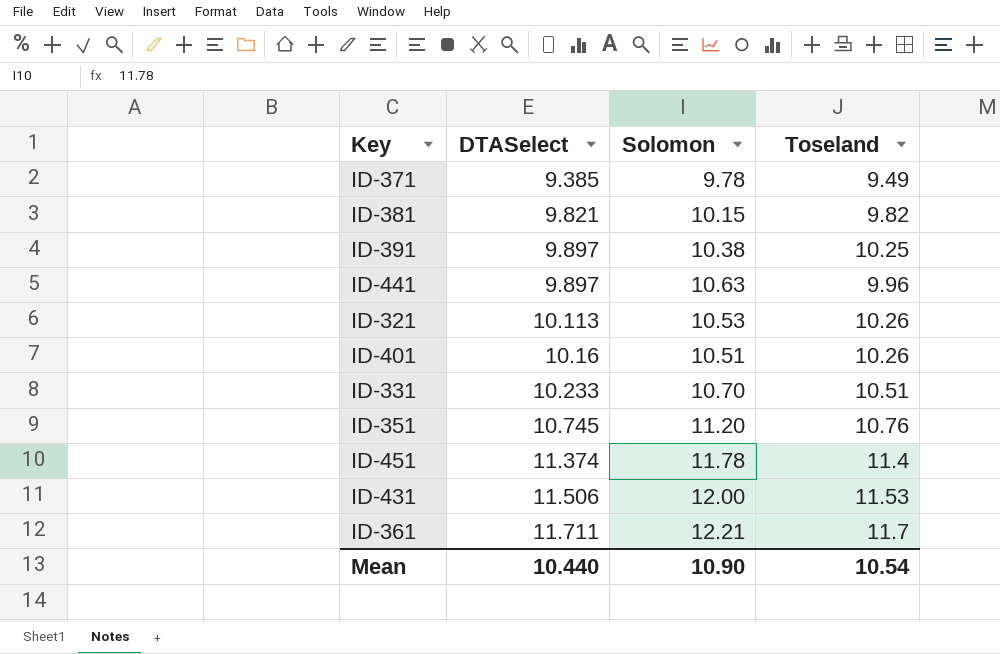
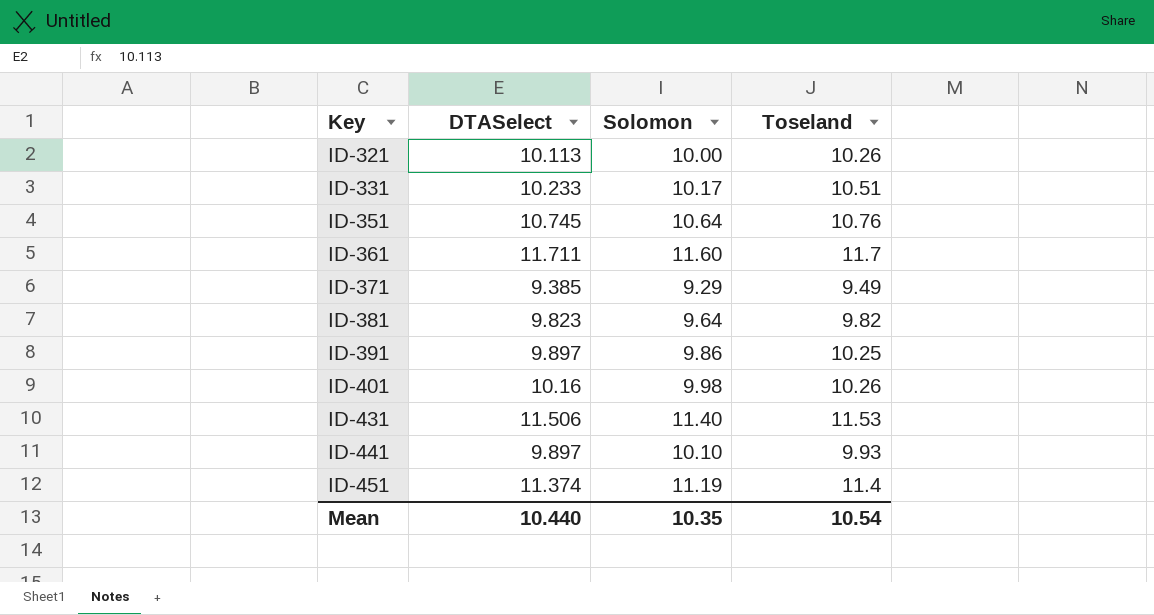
row order: DTASelect ascending -> Key ascending
ID-321 | Solomon: 10.53 -> 10.00
ID-331 | Solomon: 10.70 -> 10.17
ID-351 | Solomon: 11.20 -> 10.64
ID-361 | Solomon: 12.21 -> 11.60
ID-371 | Solomon: 9.78 -> 9.29
ID-381 | DTASelect: 9.821 -> 9.823
ID-381 | Solomon: 10.15 -> 9.64
ID-391 | Solomon: 10.38 -> 9.86
ID-401 | Solomon: 10.51 -> 9.98
ID-431 | Solomon: 12.00 -> 11.40
ID-441 | Solomon: 10.63 -> 10.10
ID-441 | Toseland: 9.96 -> 9.93
ID-451 | Solomon: 11.78 -> 11.19
Mean | Solomon: 10.90 -> 10.35

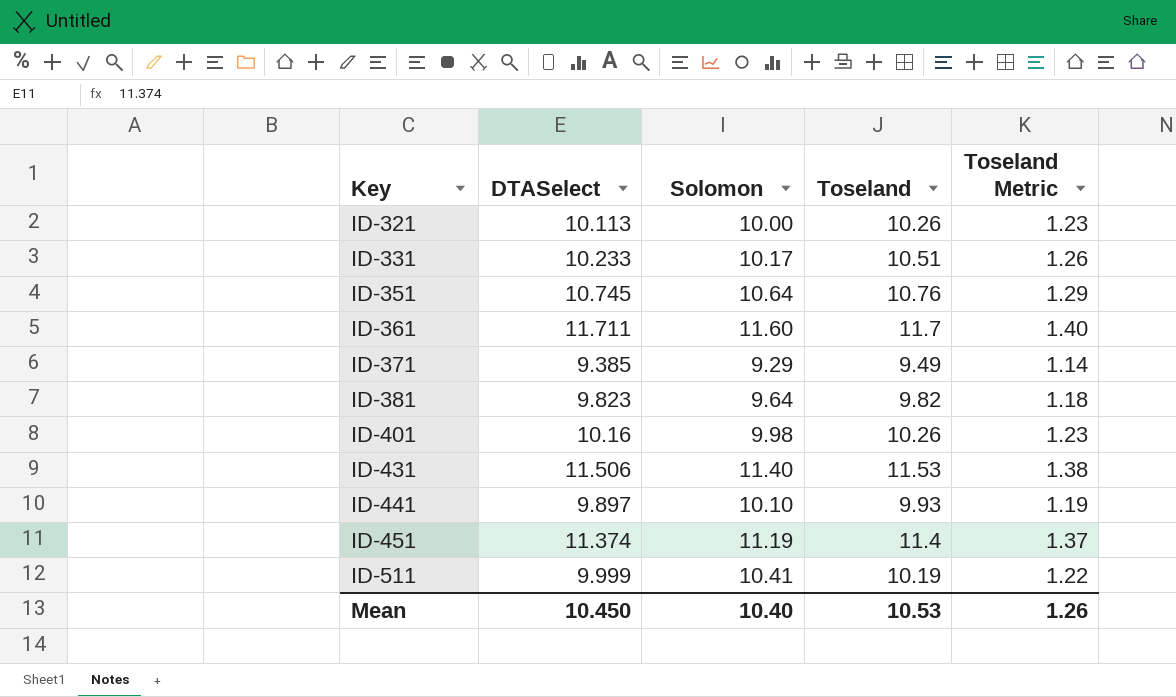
column Toseland Metric | formula: none -> [Toseland] * 0.12
row ID-391: 9.897 | 9.86 | 10.25 -> none
row ID-511: none -> 9.999 | 10.41 | 10.19 | 1.22
Mean | DTASelect: 10.440 -> 10.450
Mean | Solomon: 10.35 -> 10.40
Mean | Toseland: 10.54 -> 10.53

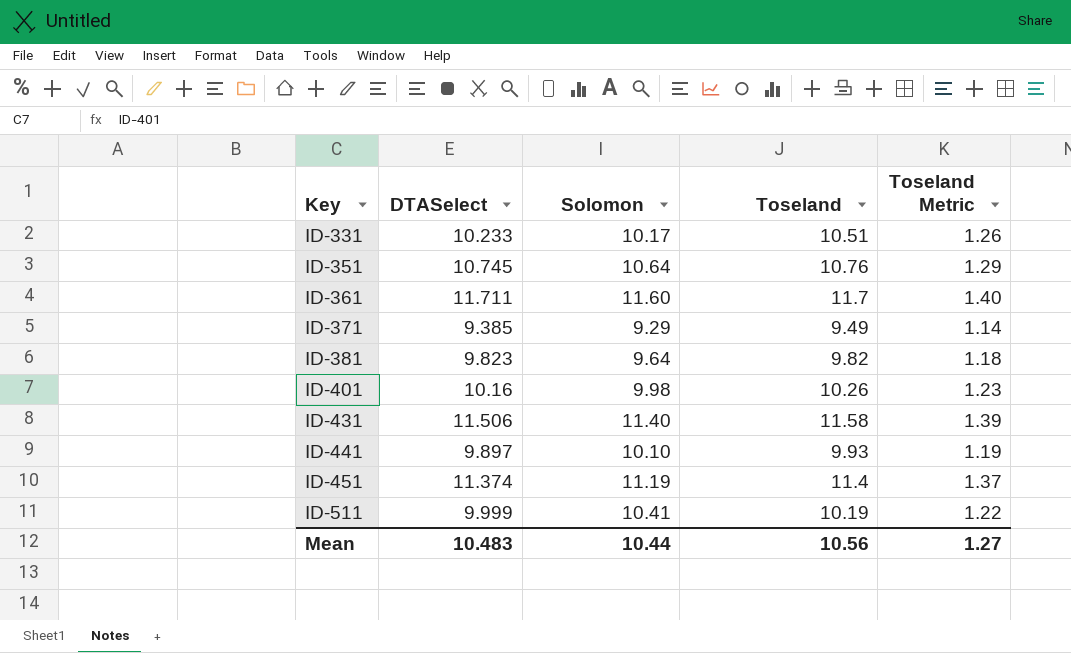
row ID-321: 10.113 | 10.00 | 10.26 | 1.23 -> none
ID-431 | Toseland: 11.53 -> 11.58
ID-431 | Toseland Metric: 1.38 -> 1.39
Mean | DTASelect: 10.450 -> 10.483
Mean | Solomon: 10.40 -> 10.44
Mean | Toseland: 10.53 -> 10.56
Mean | Toseland Metric: 1.26 -> 1.27

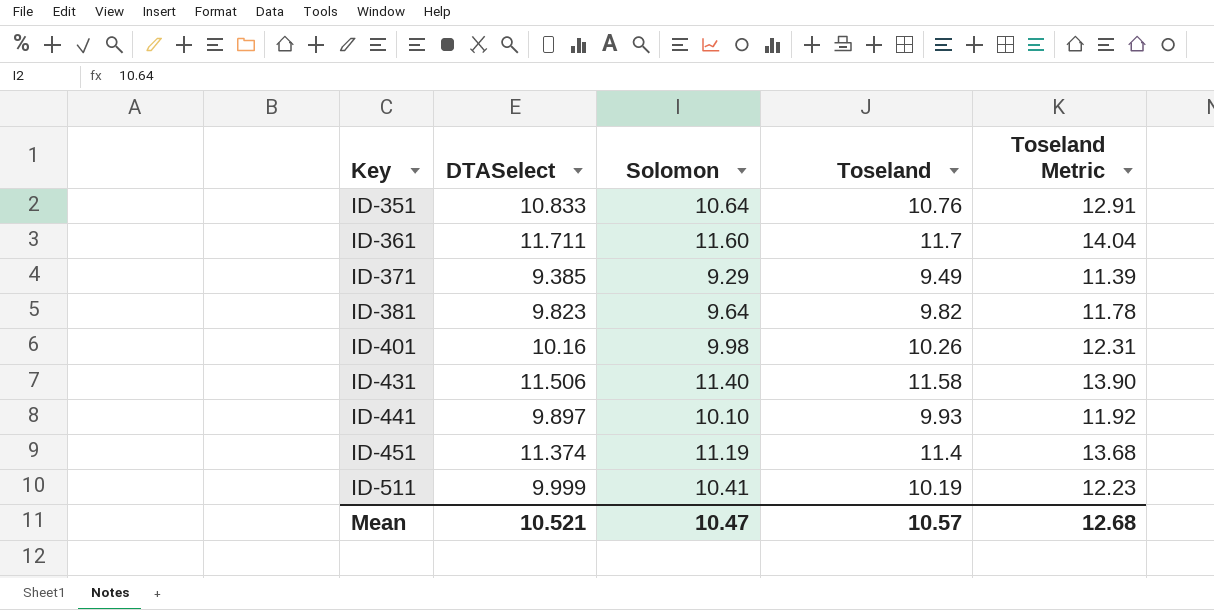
column Toseland Metric | formula: [Toseland] * 0.12 -> [Toseland] * 1.2
row ID-331: 10.233 | 10.17 | 10.51 | 1.26 -> none
ID-351 | DTASelect: 10.745 -> 10.833
Mean | DTASelect: 10.483 -> 10.521
Mean | Solomon: 10.44 -> 10.47
Mean | Toseland: 10.56 -> 10.57
Mean | Toseland Metric: 1.27 -> 12.68

